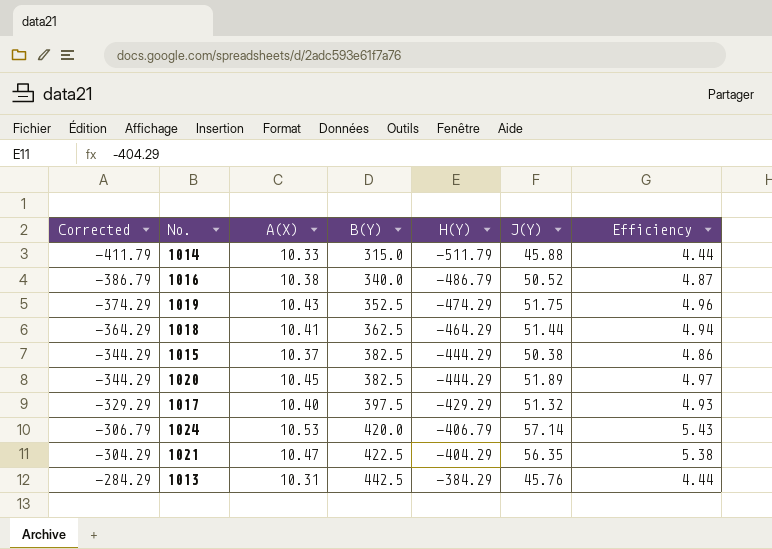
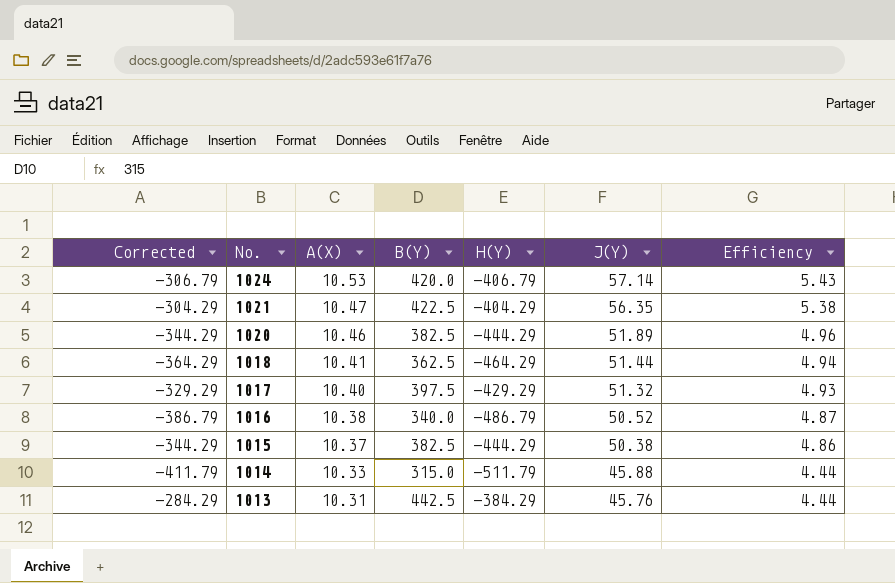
row order: Corrected ascending -> No. descending
row 1019: -374.29 | 10.43 | 352.5 | -474.29 | 51.75 | 4.96 -> none
1020 | A(X): 10.45 -> 10.46
1020 | Efficiency: 4.97 -> 4.96

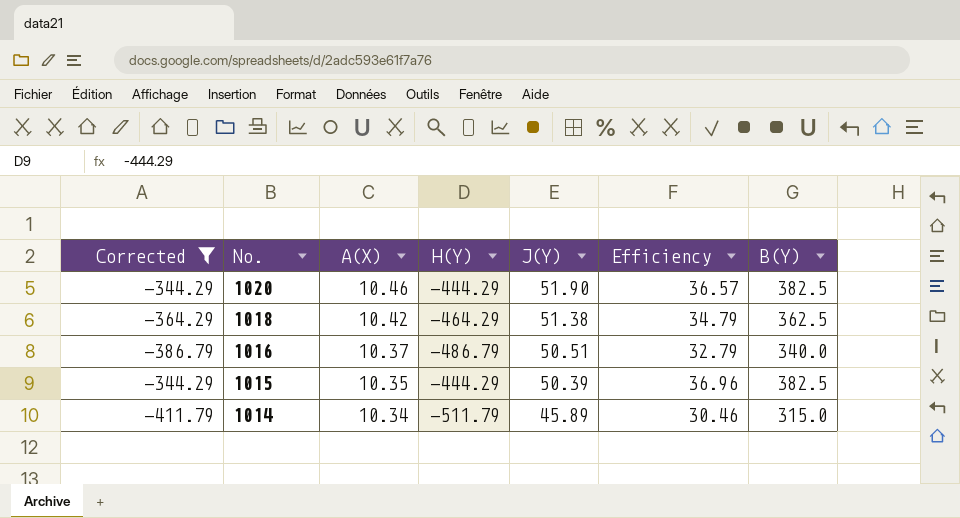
filter: none -> Corrected <= -344.29
column Efficiency | formula: [J(Y)] / [A(X)] -> [B(Y)] / [A(X)]
column B(Y) | position: 4 -> 7
1020 | J(Y): 51.89 -> 51.90
1018 | A(X): 10.41 -> 10.42
1018 | J(Y): 51.44 -> 51.38
1016 | A(X): 10.38 -> 10.37
1016 | J(Y): 50.52 -> 50.51
1015 | A(X): 10.37 -> 10.35
1015 | J(Y): 50.38 -> 50.39
1014 | A(X): 10.33 -> 10.34
1014 | J(Y): 45.88 -> 45.89

